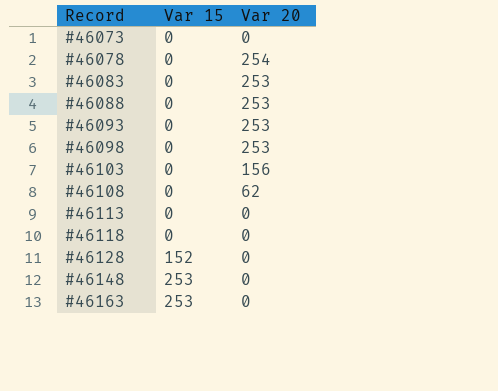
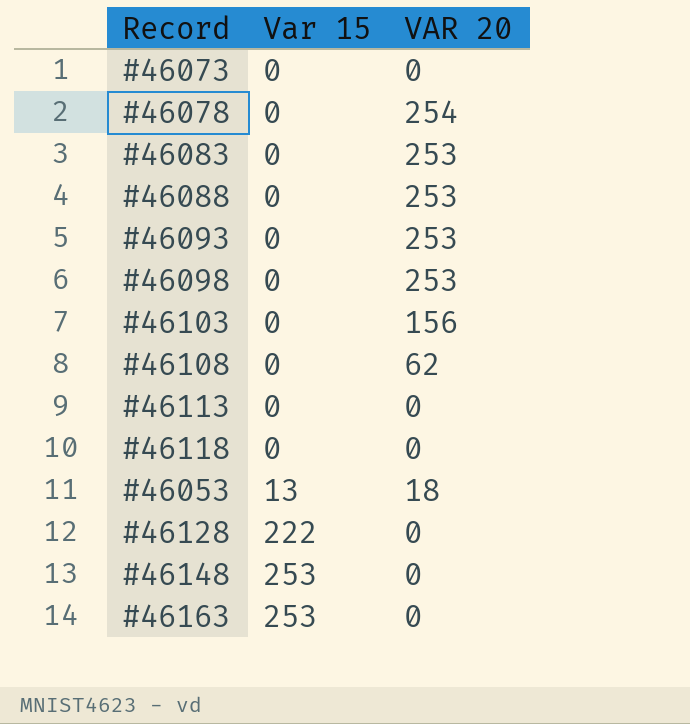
column name: Var 20 -> VAR 20
row #46053: none -> 13 | 18
#46128 | Var 15: 152 -> 222

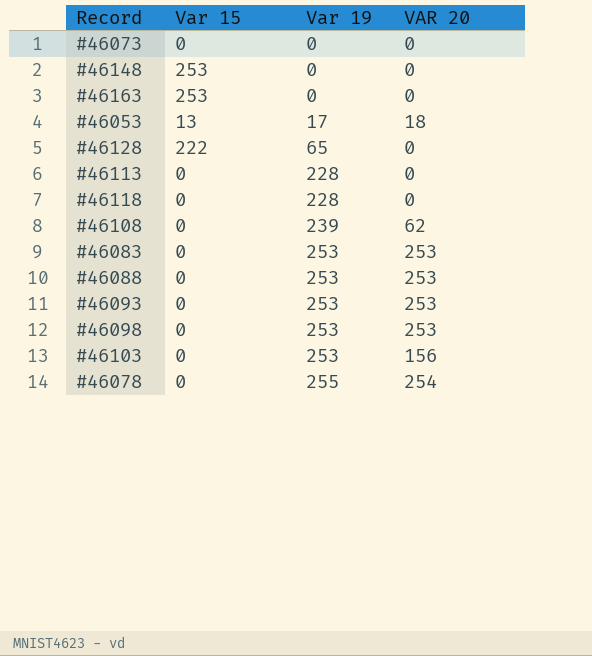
row order: Var 15 ascending -> Var 19 ascending
column Var 19 | position: none -> 3

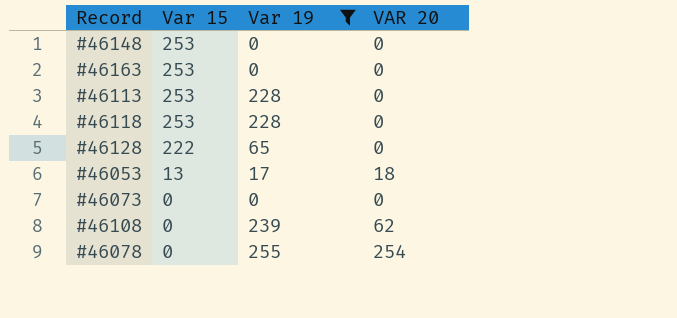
filter: none -> Var 19 != 253
row order: Var 19 ascending -> Var 15 descending
#46113 | Var 15: 0 -> 253
#46118 | Var 15: 0 -> 253

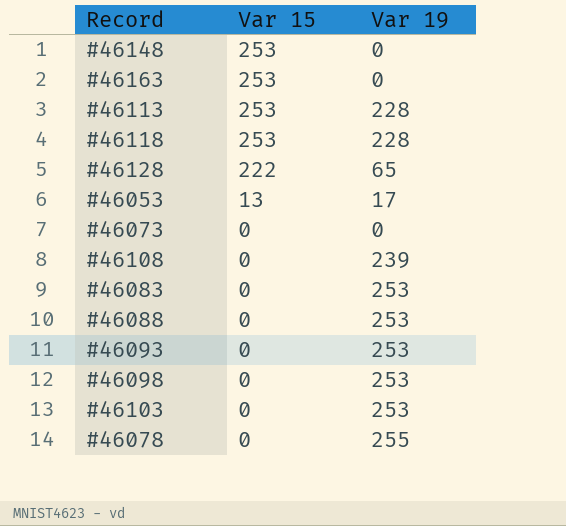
filter: Var 19 != 253 -> none
column VAR 20 | position: 4 -> none

